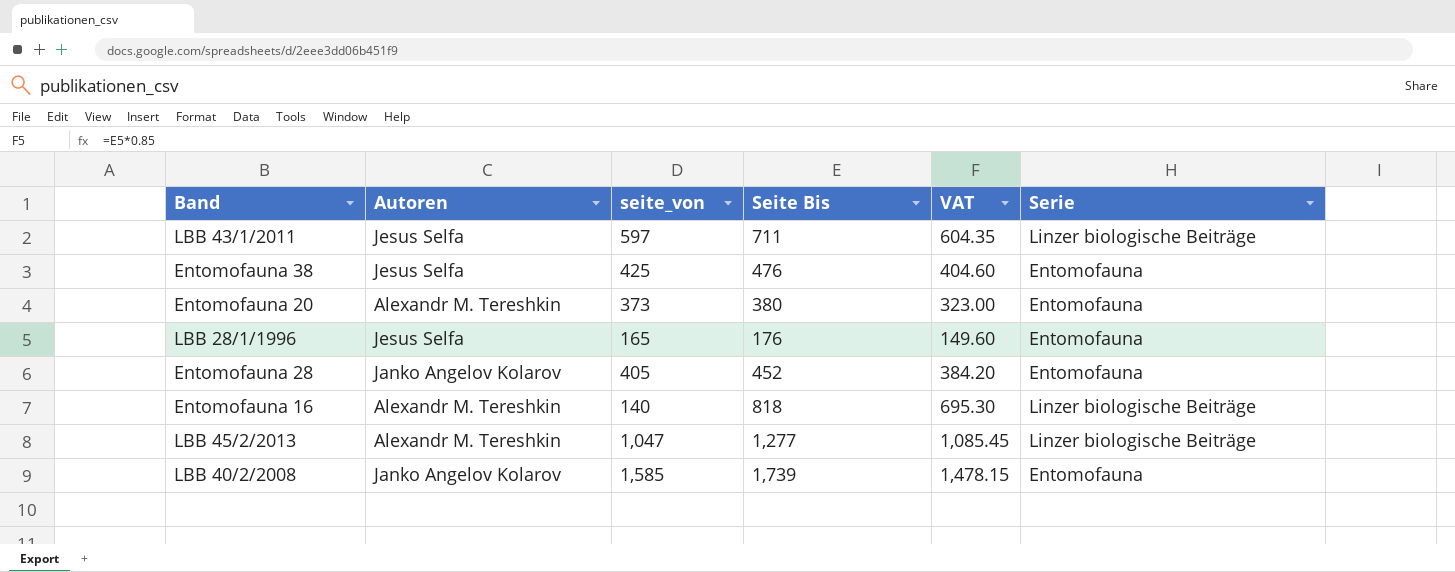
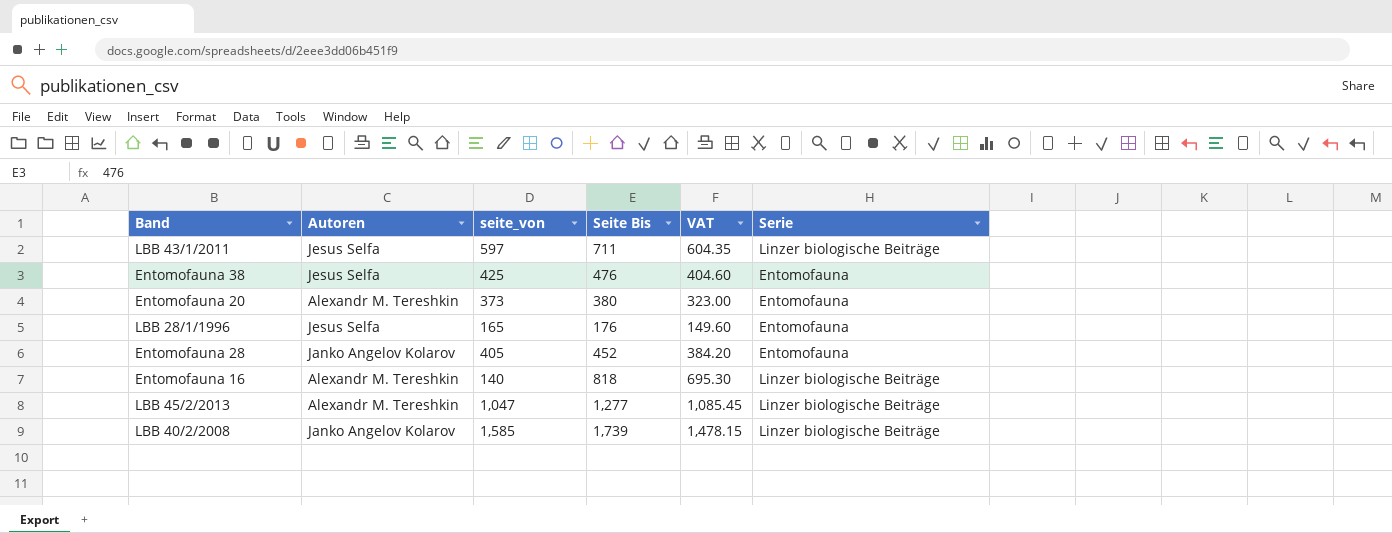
LBB 40/2/2008 | Serie: Entomofauna -> Linzer biologische Beiträge

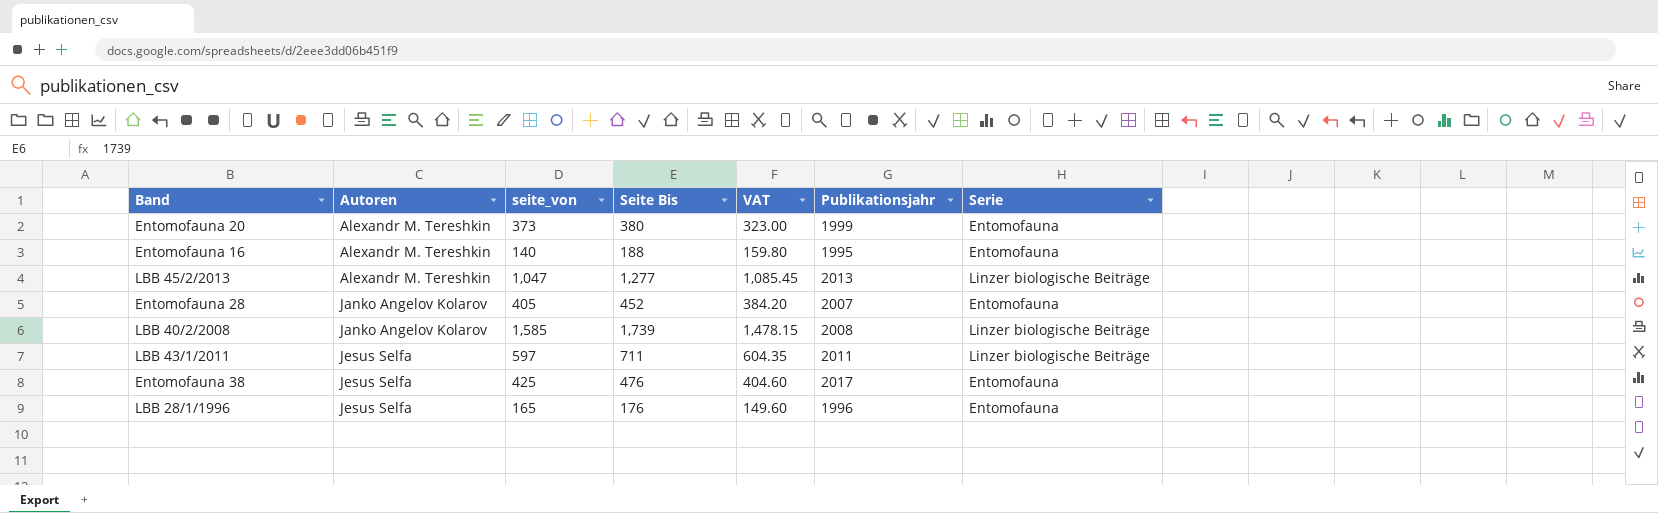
row order: none -> Autoren ascending
column Publikationsjahr | position: none -> 6
Entomofauna 16 | Seite Bis: 818 -> 188
Entomofauna 16 | VAT: 695.30 -> 159.80
Entomofauna 16 | Serie: Linzer biologische Beiträge -> Entomofauna

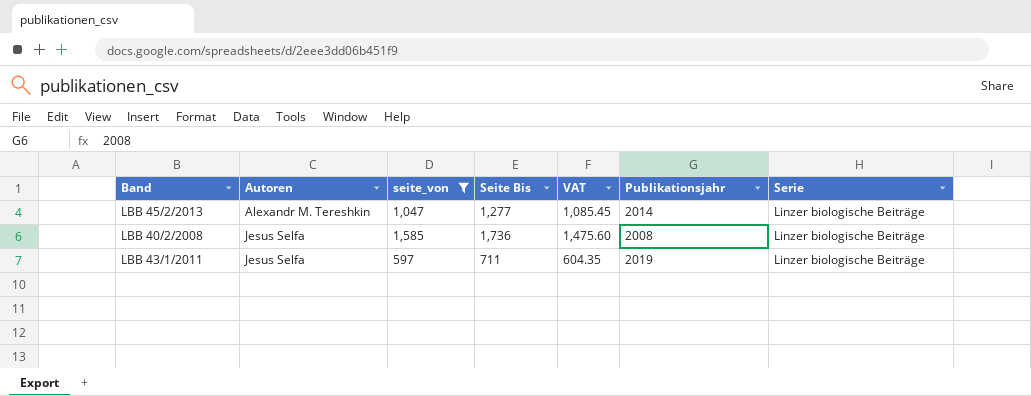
filter: none -> seite_von >= 597
LBB 45/2/2013 | Publikationsjahr: 2013 -> 2014
LBB 40/2/2008 | Autoren: Janko Angelov Kolarov -> Jesus Selfa
LBB 40/2/2008 | Seite Bis: 1,739 -> 1,736
LBB 40/2/2008 | VAT: 1,478.15 -> 1,475.60
LBB 43/1/2011 | Publikationsjahr: 2011 -> 2019

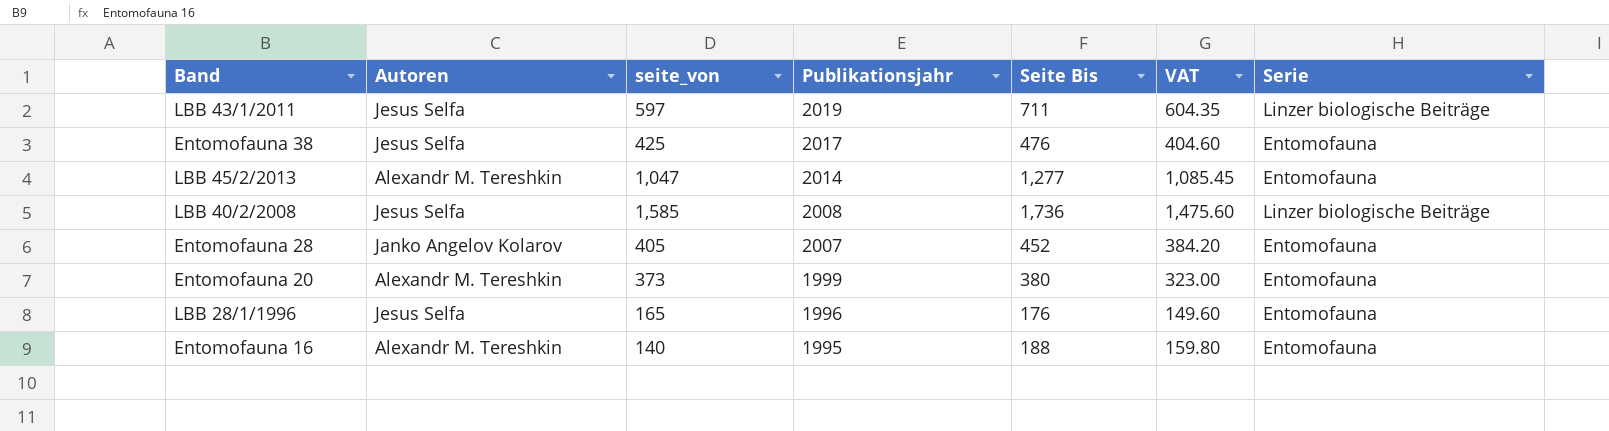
filter: seite_von >= 597 -> none
row order: Autoren ascending -> Publikationsjahr descending
column Publikationsjahr | position: 6 -> 4
LBB 45/2/2013 | Serie: Linzer biologische Beiträge -> Entomofauna

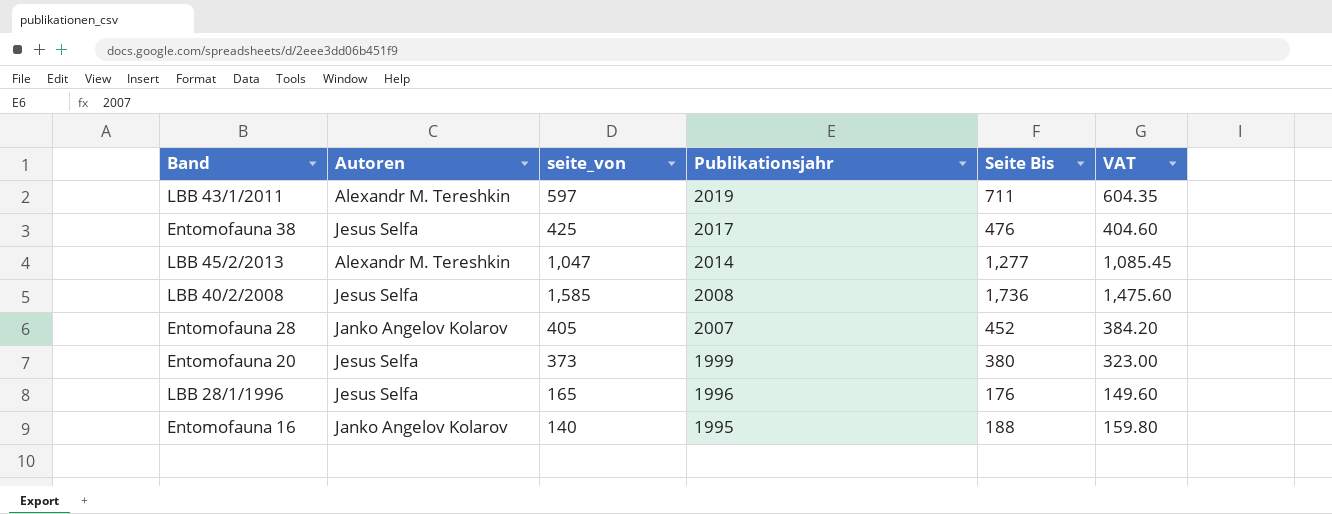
column Serie | position: 7 -> none
LBB 43/1/2011 | Autoren: Jesus Selfa -> Alexandr M. Tereshkin
Entomofauna 20 | Autoren: Alexandr M. Tereshkin -> Jesus Selfa
Entomofauna 16 | Autoren: Alexandr M. Tereshkin -> Janko Angelov Kolarov

